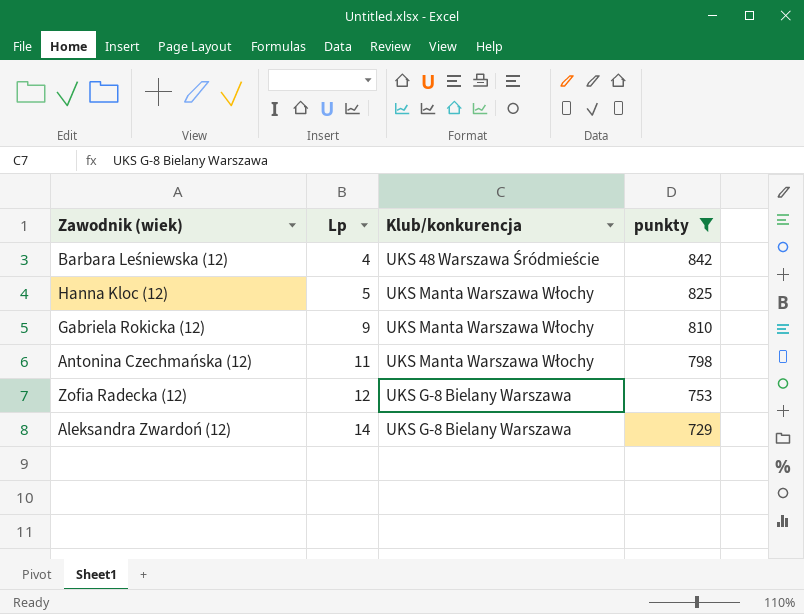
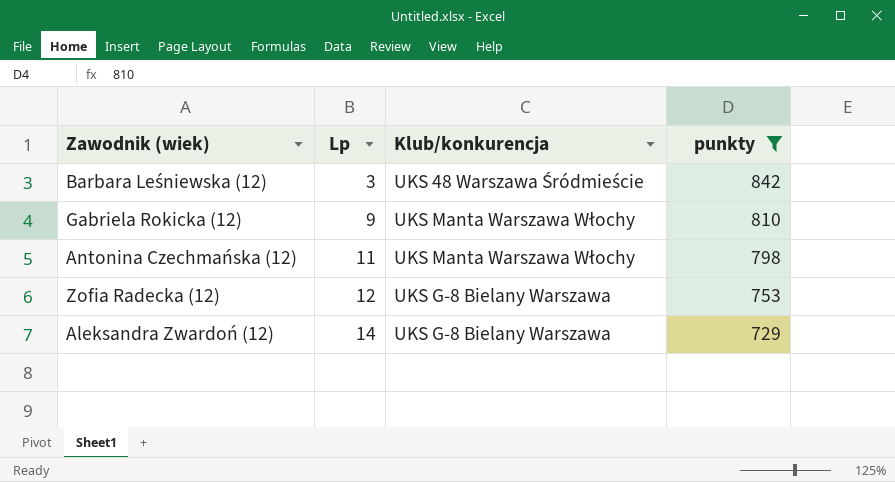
row Hanna Kloc (12): 5 | UKS Manta Warszawa Włochy | 825 -> none
Barbara Leśniewska (12) | Lp: 4 -> 3

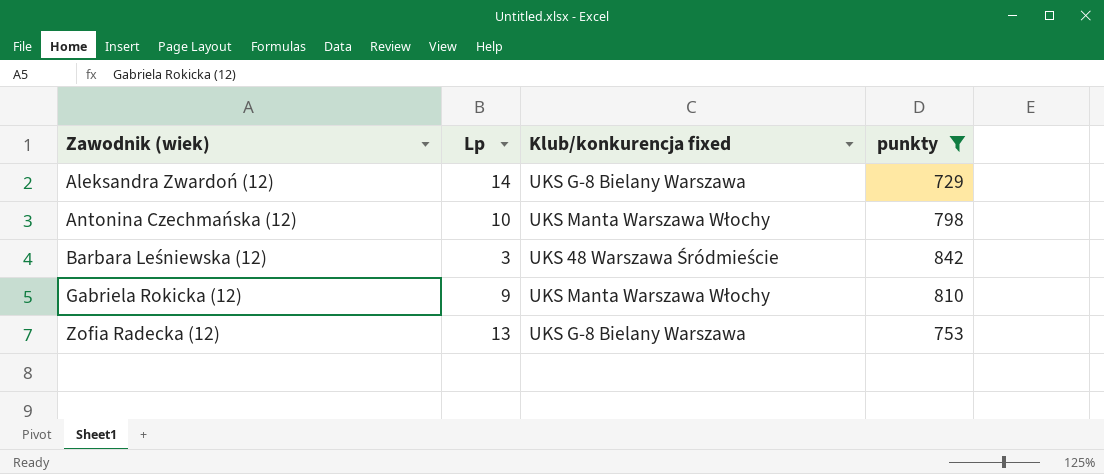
row order: Lp ascending -> Zawodnik (wiek) ascending
column name: Klub/konkurencja -> Klub/konkurencja fixed
Antonina Czechmańska (12) | Lp: 11 -> 10
Zofia Radecka (12) | Lp: 12 -> 13

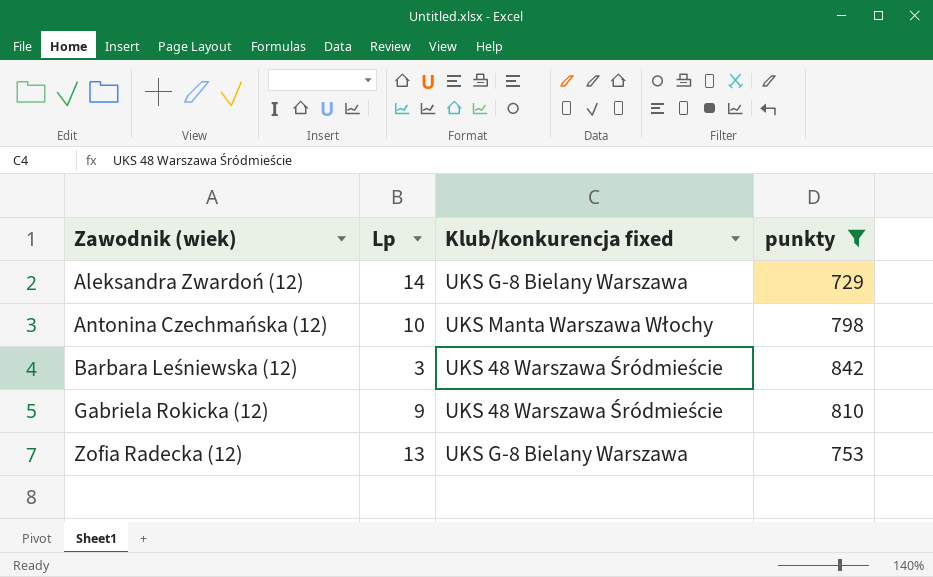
Gabriela Rokicka (12) | Klub/konkurencja fixed: UKS Manta Warszawa Włochy -> UKS 48 Warszawa Śródmieście

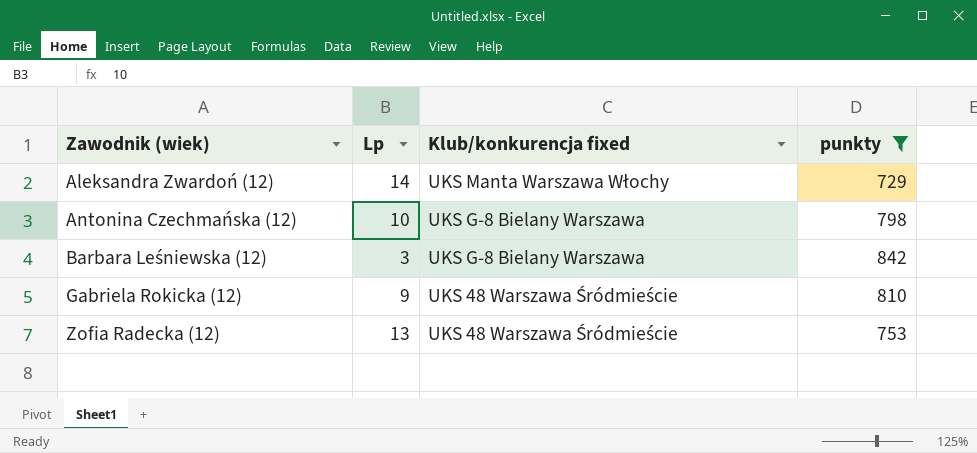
Aleksandra Zwardoń (12) | Klub/konkurencja fixed: UKS G-8 Bielany Warszawa -> UKS Manta Warszawa Włochy
Antonina Czechmańska (12) | Klub/konkurencja fixed: UKS Manta Warszawa Włochy -> UKS G-8 Bielany Warszawa
Barbara Leśniewska (12) | Klub/konkurencja fixed: UKS 48 Warszawa Śródmieście -> UKS G-8 Bielany Warszawa
Zofia Radecka (12) | Klub/konkurencja fixed: UKS G-8 Bielany Warszawa -> UKS 48 Warszawa Śródmieście

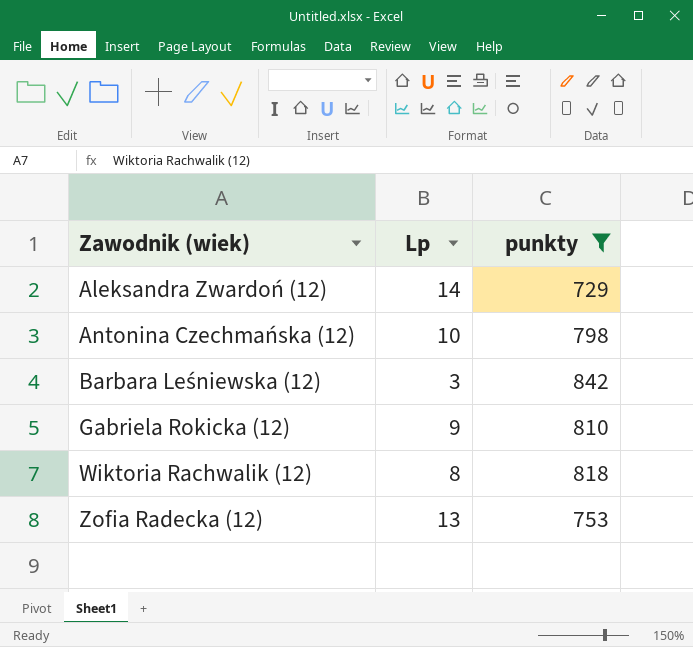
column Klub/konkurencja fixed | position: 3 -> none
row Wiktoria Rachwalik (12): none -> 8 | 818

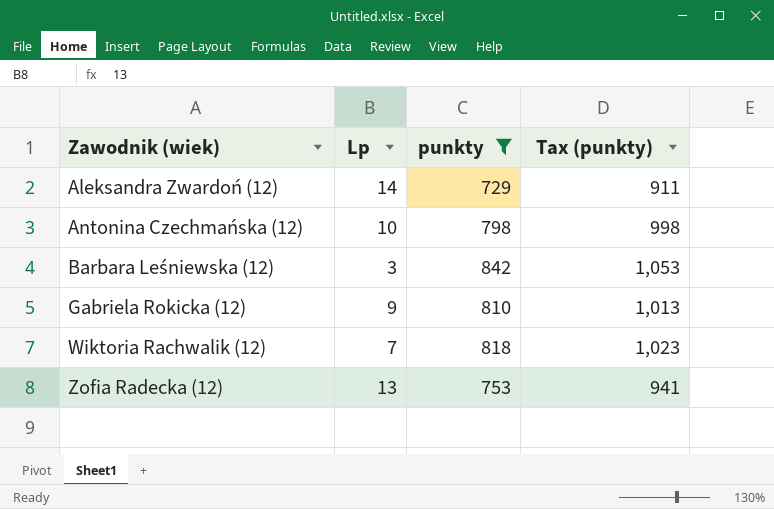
column Tax (punkty) | formula: none -> [punkty] * 1.25
Wiktoria Rachwalik (12) | Lp: 8 -> 7

